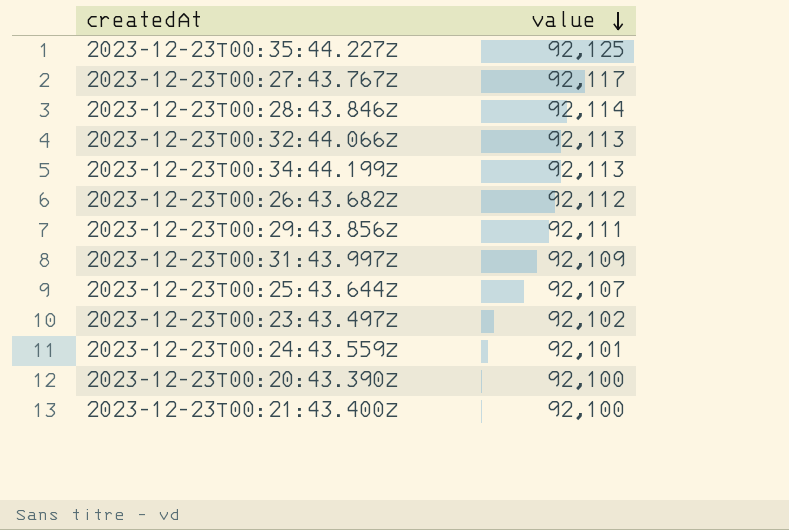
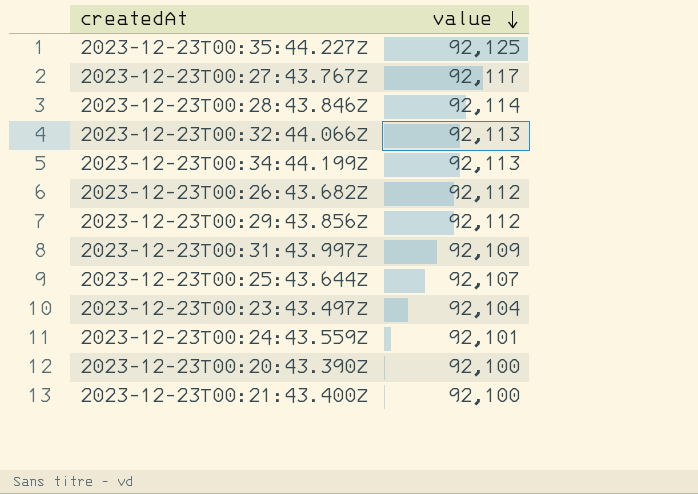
2023-12-23T00:29:43.856Z | value: 92,111 -> 92,112
2023-12-23T00:23:43.497Z | value: 92,102 -> 92,104

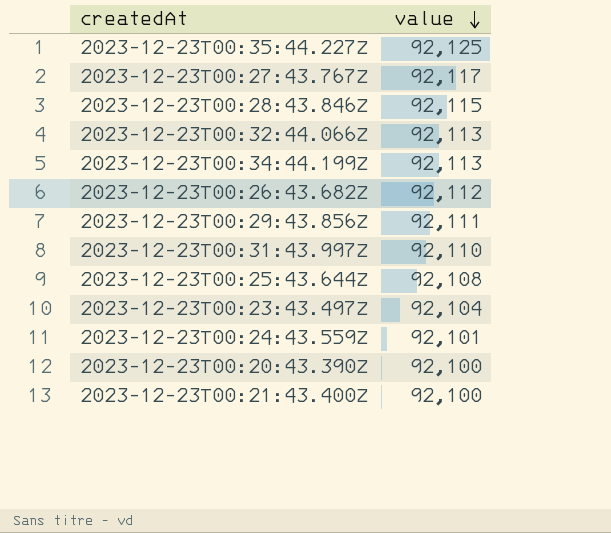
2023-12-23T00:28:43.846Z | value: 92,114 -> 92,115
2023-12-23T00:29:43.856Z | value: 92,112 -> 92,111
2023-12-23T00:31:43.997Z | value: 92,109 -> 92,110
2023-12-23T00:25:43.644Z | value: 92,107 -> 92,108

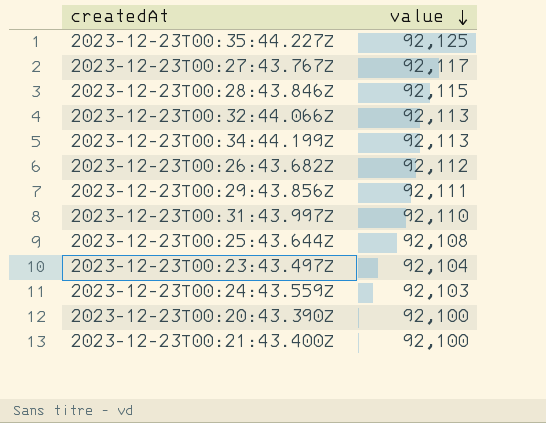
2023-12-23T00:24:43.559Z | value: 92,101 -> 92,103

